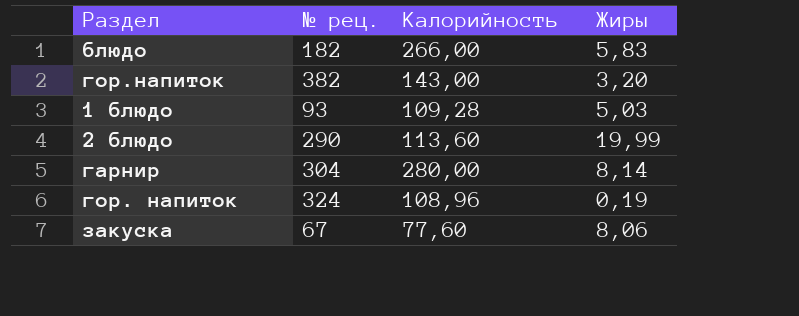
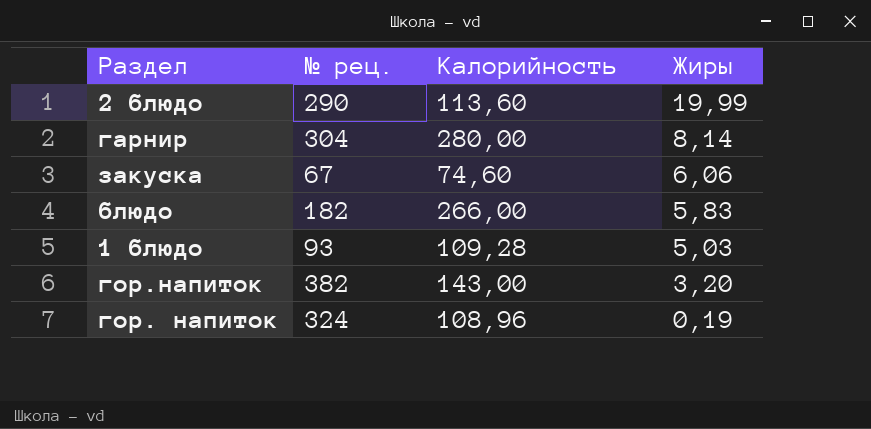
row order: none -> Жиры descending
закуска | Калорийность: 77,60 -> 74,60
закуска | Жиры: 8,06 -> 6,06

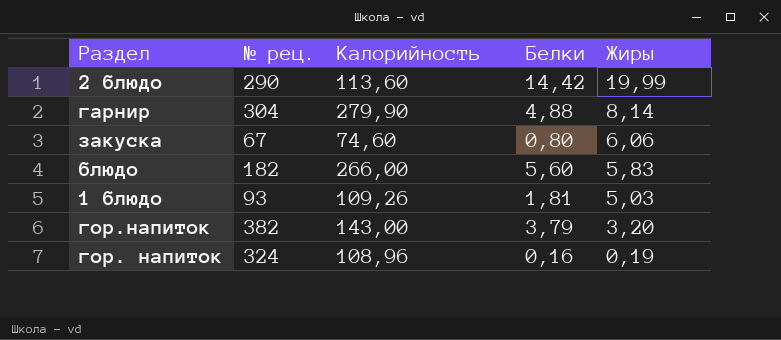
column Белки | position: none -> 4
гарнир | Калорийность: 280,00 -> 279,90
1 блюдо | Калорийность: 109,28 -> 109,26

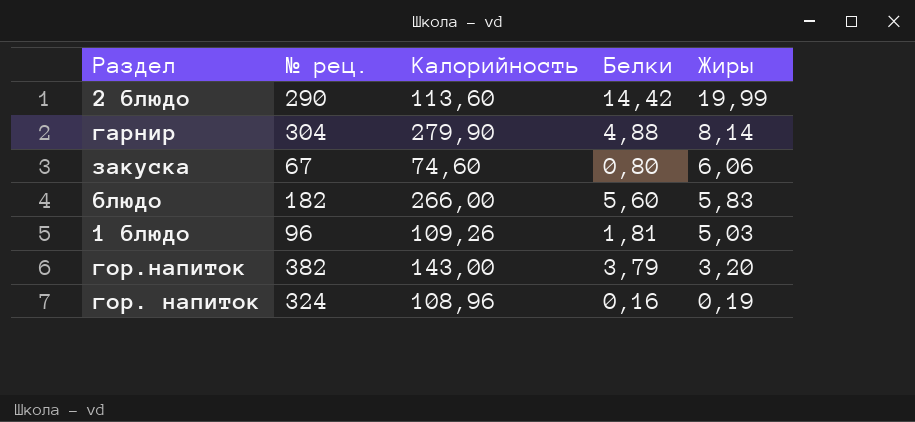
1 блюдо | № рец.: 93 -> 96

